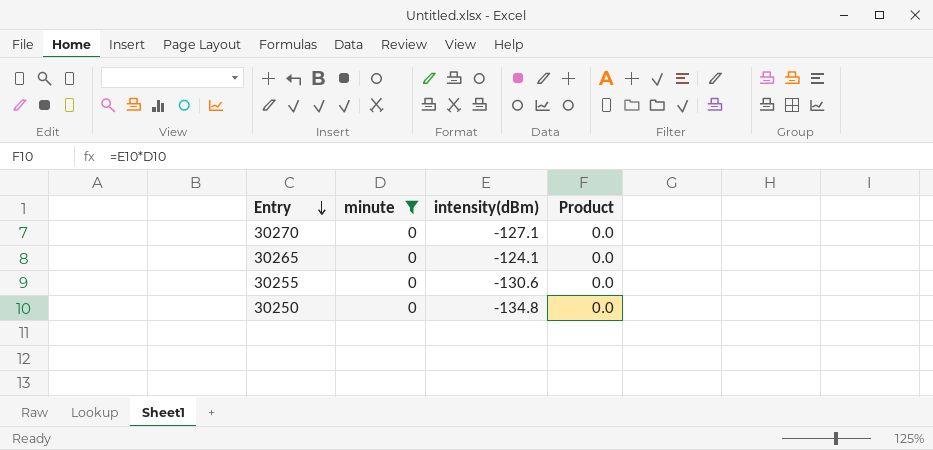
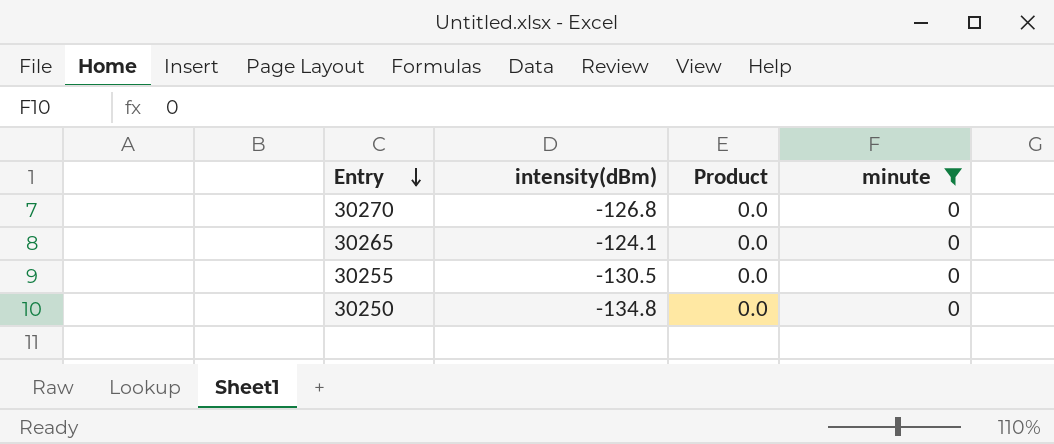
column minute | position: 2 -> 4
30270 | intensity(dBm): -127.1 -> -126.8
30255 | intensity(dBm): -130.6 -> -130.5

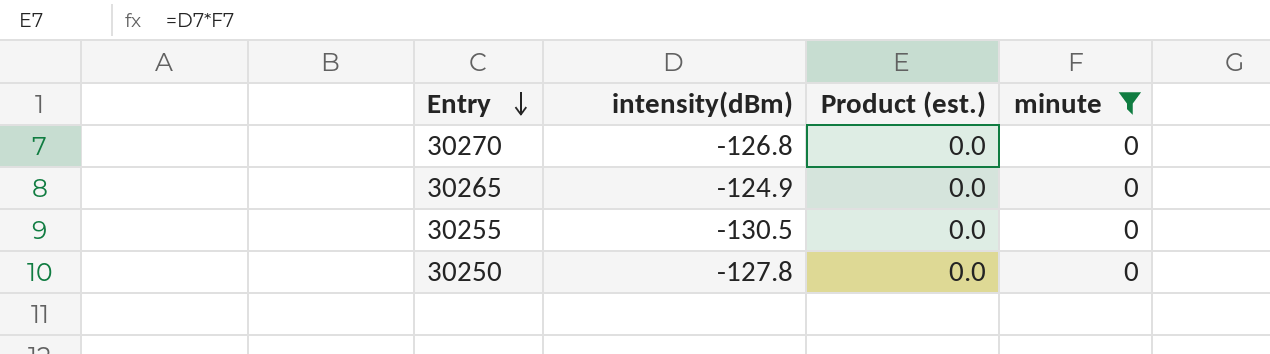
column name: Product -> Product (est.)
30265 | intensity(dBm): -124.1 -> -124.9
30250 | intensity(dBm): -134.8 -> -127.8

